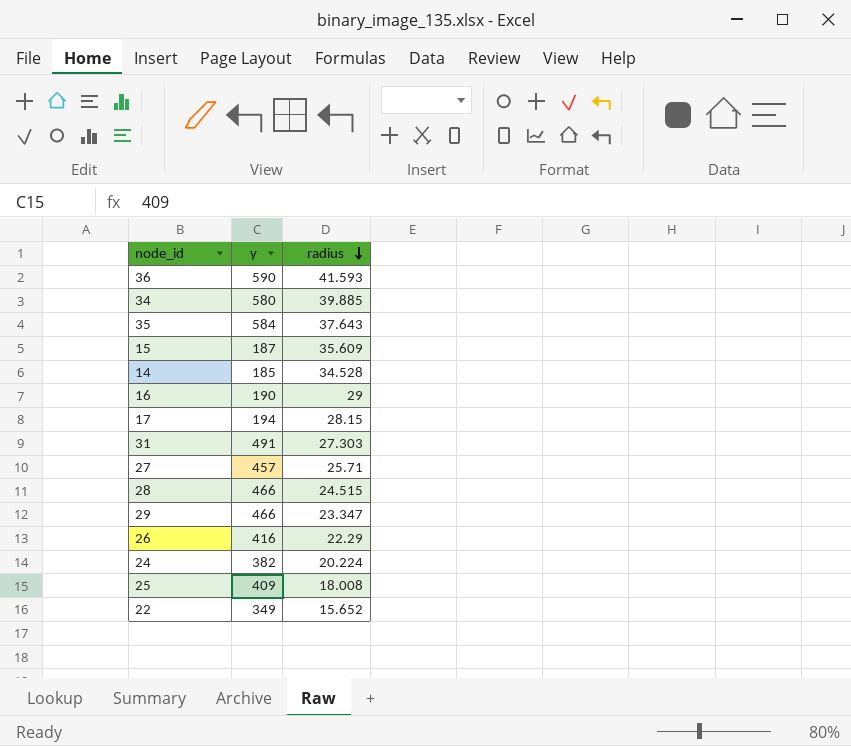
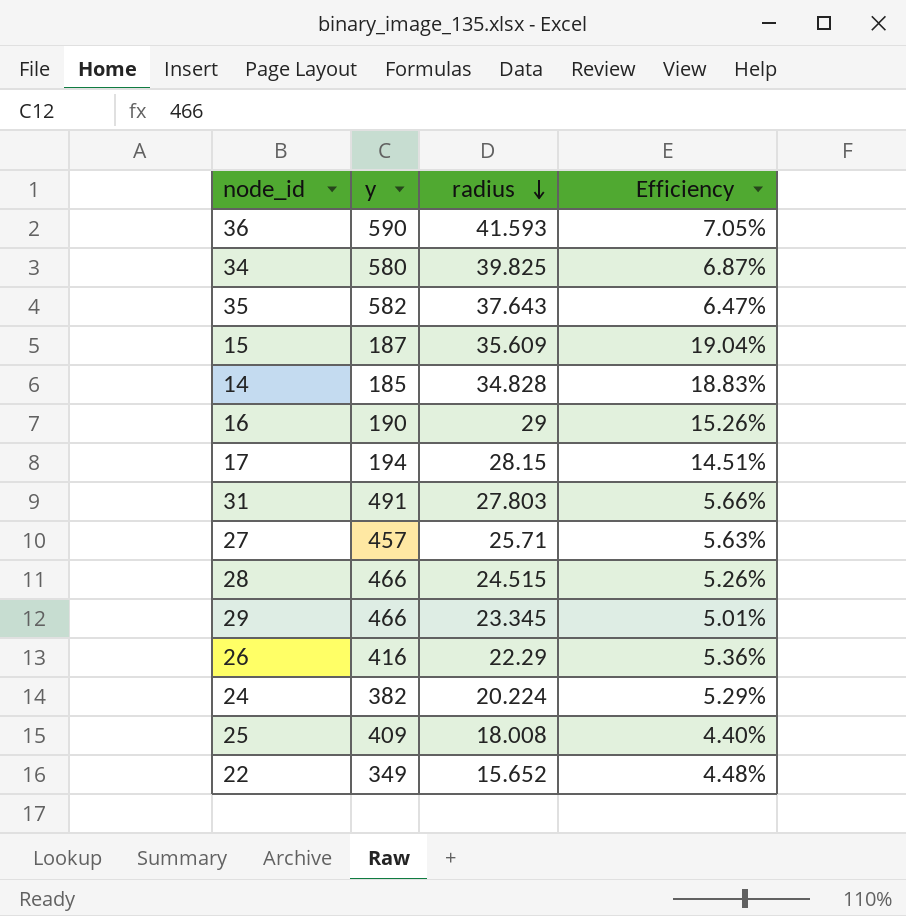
column Efficiency | formula: none -> [radius] / [y]
34 | radius: 39.885 -> 39.825
35 | y: 584 -> 582
14 | radius: 34.528 -> 34.828
31 | radius: 27.303 -> 27.803
29 | radius: 23.347 -> 23.345

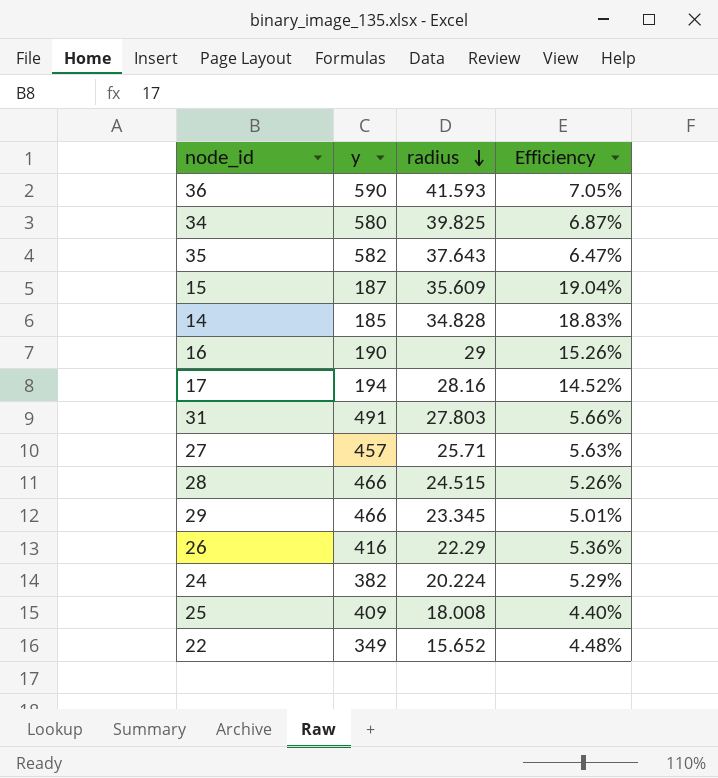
17 | radius: 28.15 -> 28.16
17 | Efficiency: 14.51% -> 14.52%

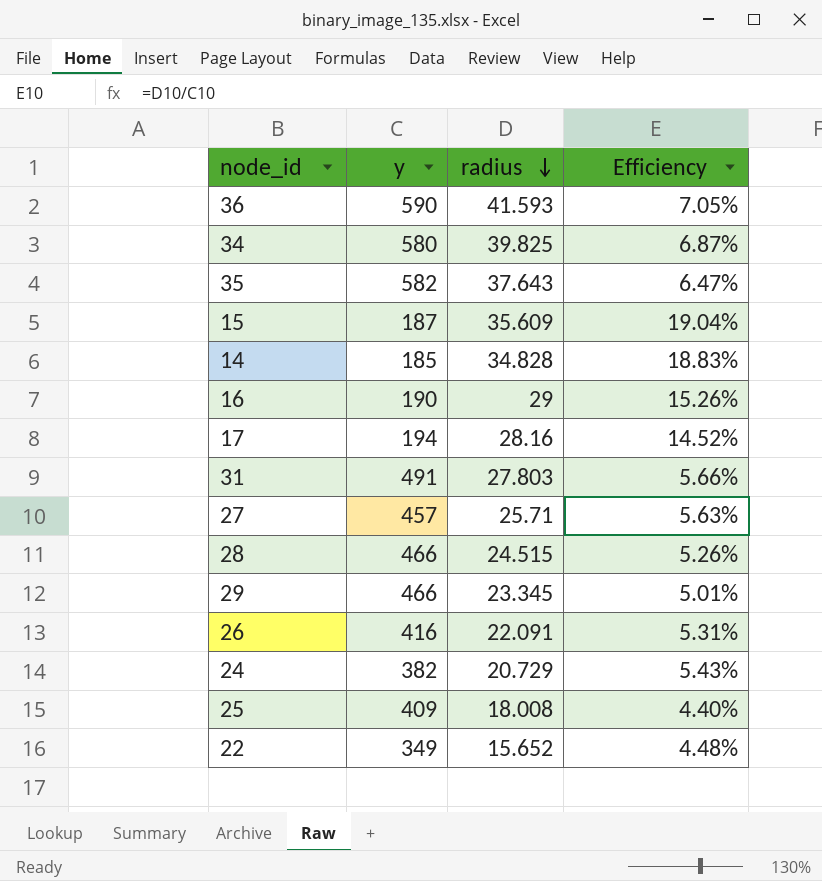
26 | radius: 22.29 -> 22.091
26 | Efficiency: 5.36% -> 5.31%
24 | radius: 20.224 -> 20.729
24 | Efficiency: 5.29% -> 5.43%

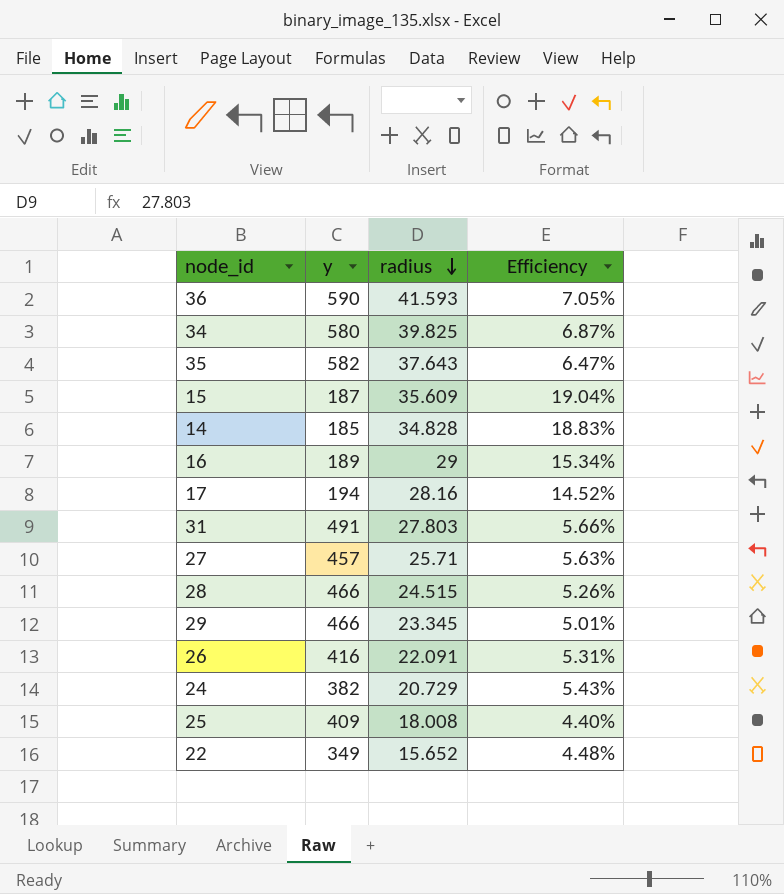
16 | y: 190 -> 189
16 | Efficiency: 15.26% -> 15.34%

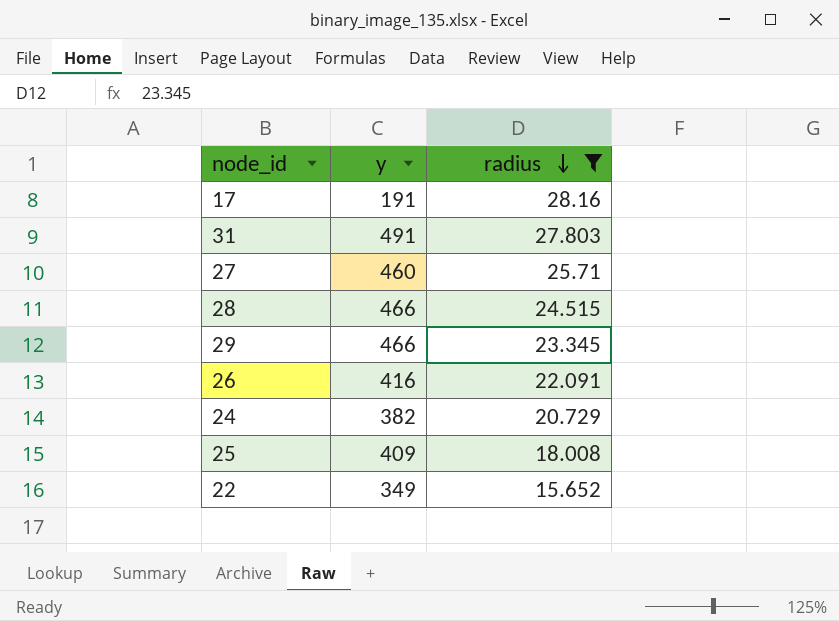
filter: none -> radius <= 28.16
column Efficiency | formula: [radius] / [y] -> none
17 | y: 194 -> 191
27 | y: 457 -> 460

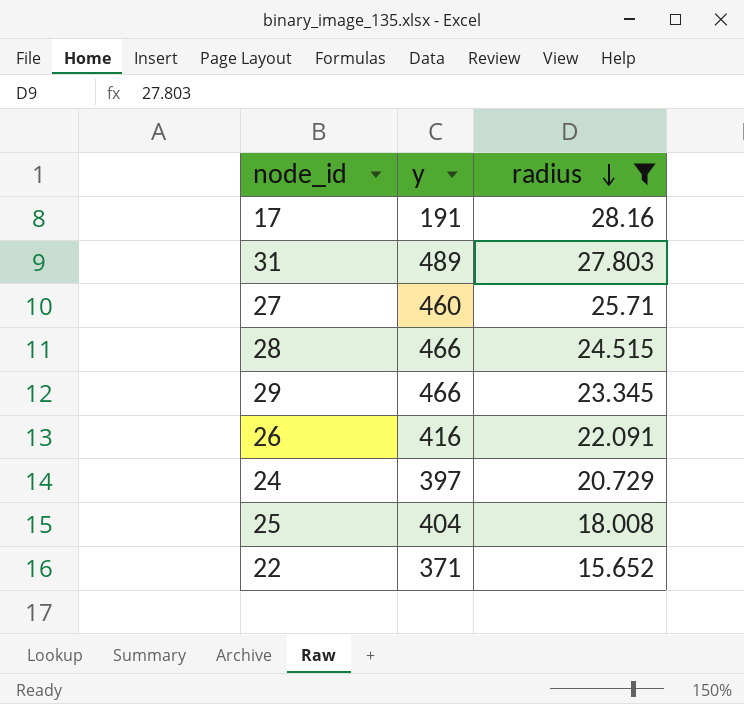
31 | y: 491 -> 489
24 | y: 382 -> 397
25 | y: 409 -> 404
22 | y: 349 -> 371

